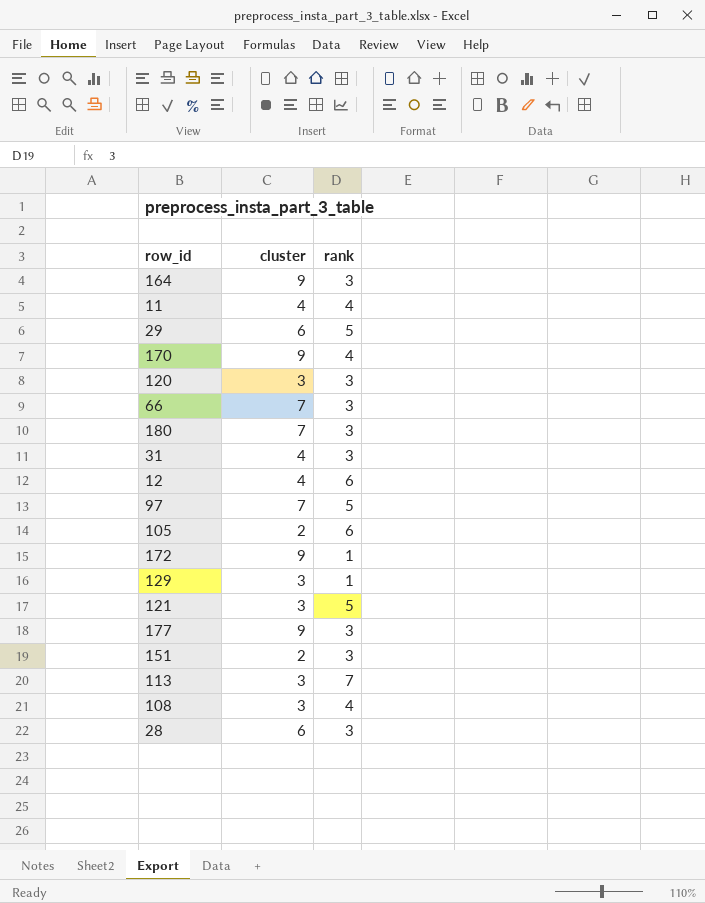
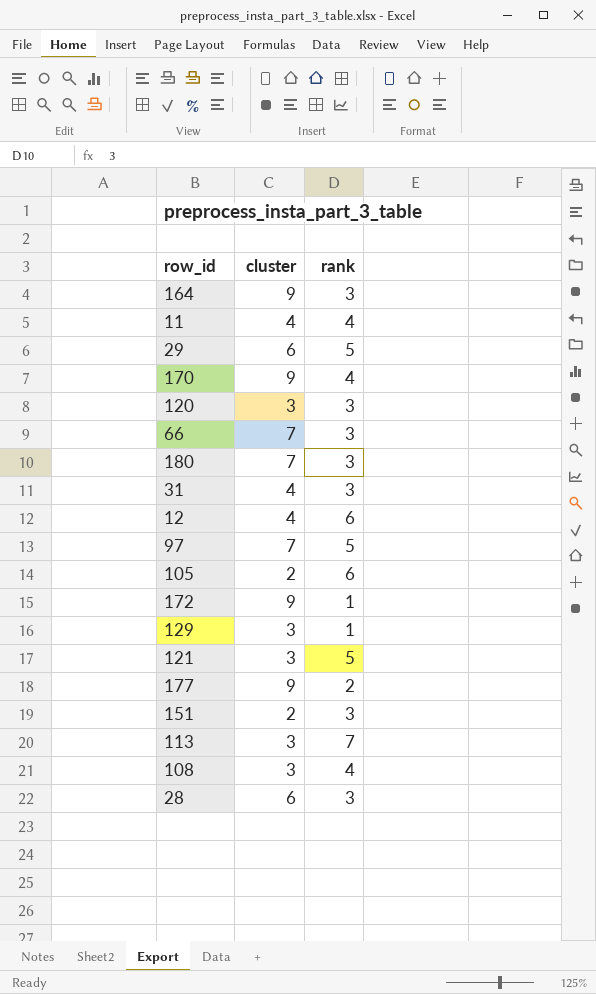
177 | rank: 3 -> 2

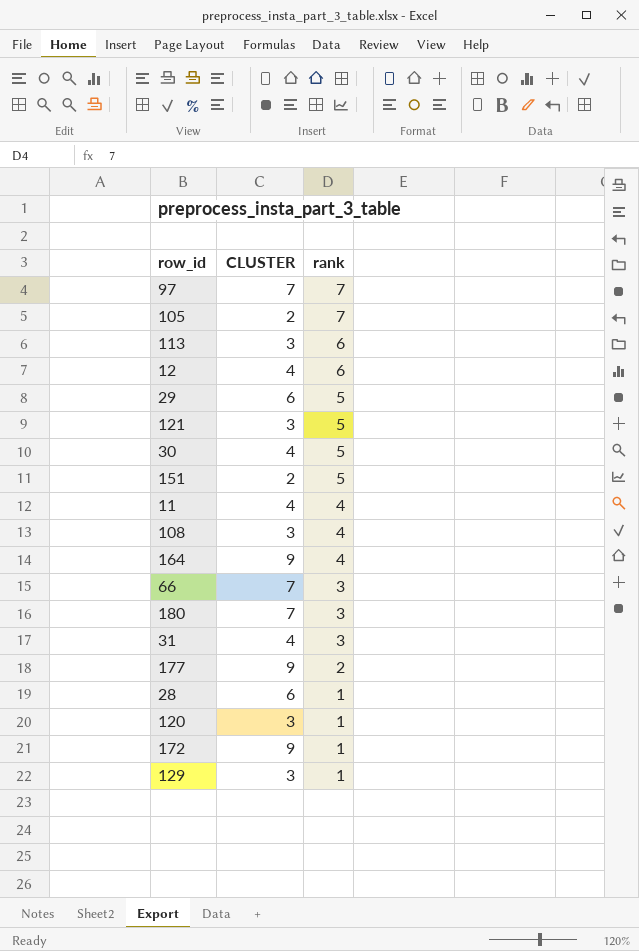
row order: none -> rank descending
column name: cluster -> CLUSTER
row 170: 9 | 4 -> none
97 | rank: 5 -> 7
105 | rank: 6 -> 7
113 | rank: 7 -> 6
row 30: none -> 4 | 5
151 | rank: 3 -> 5
164 | rank: 3 -> 4
28 | rank: 3 -> 1
120 | rank: 3 -> 1

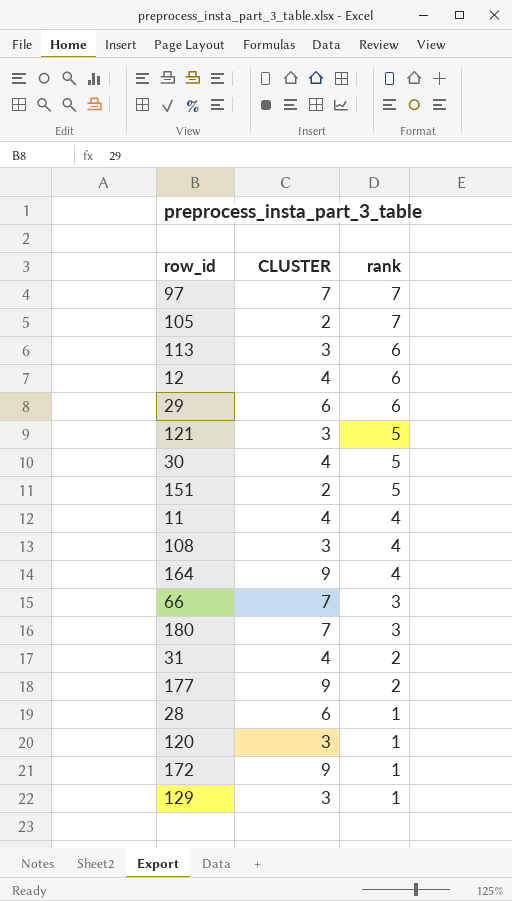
29 | rank: 5 -> 6
31 | rank: 3 -> 2

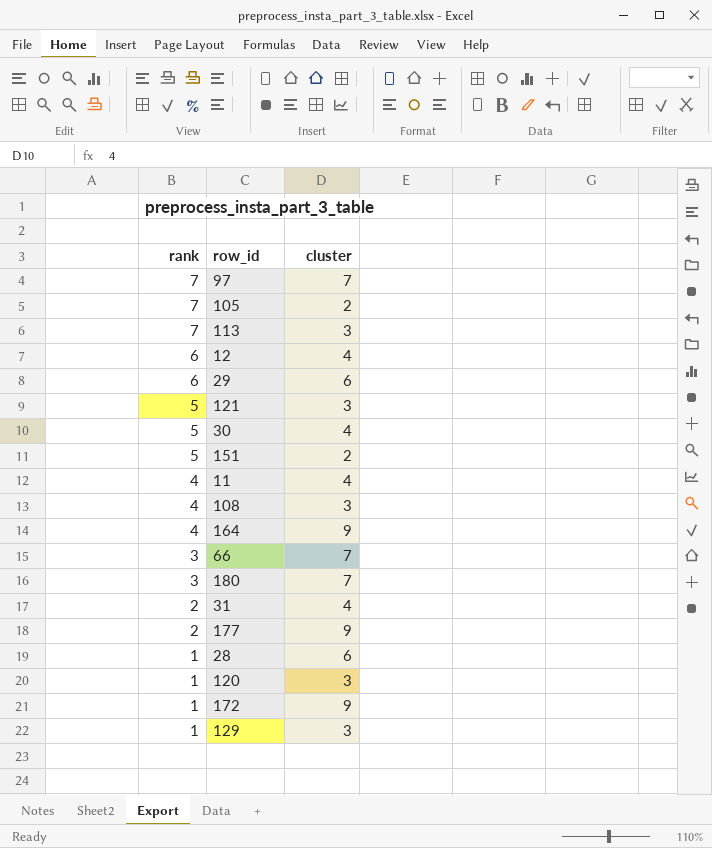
column rank | position: 3 -> 1
column name: CLUSTER -> cluster
113 | rank: 6 -> 7

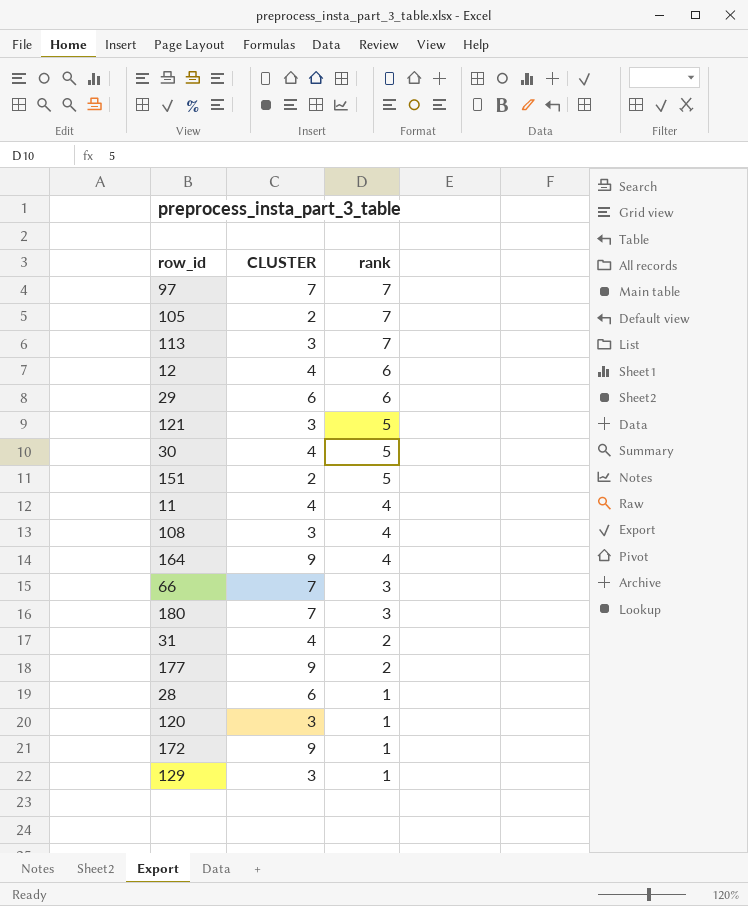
column name: cluster -> CLUSTER
column rank | position: 1 -> 3

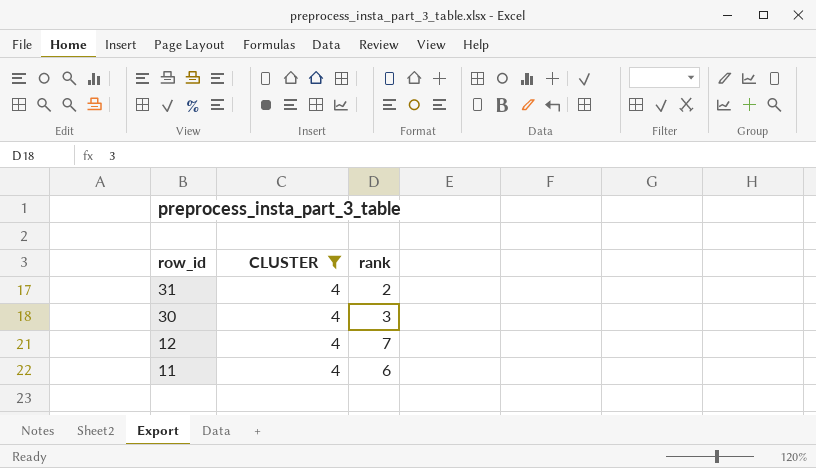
filter: none -> CLUSTER = 4
row order: rank descending -> row_id descending
30 | rank: 5 -> 3
12 | rank: 6 -> 7
11 | rank: 4 -> 6

